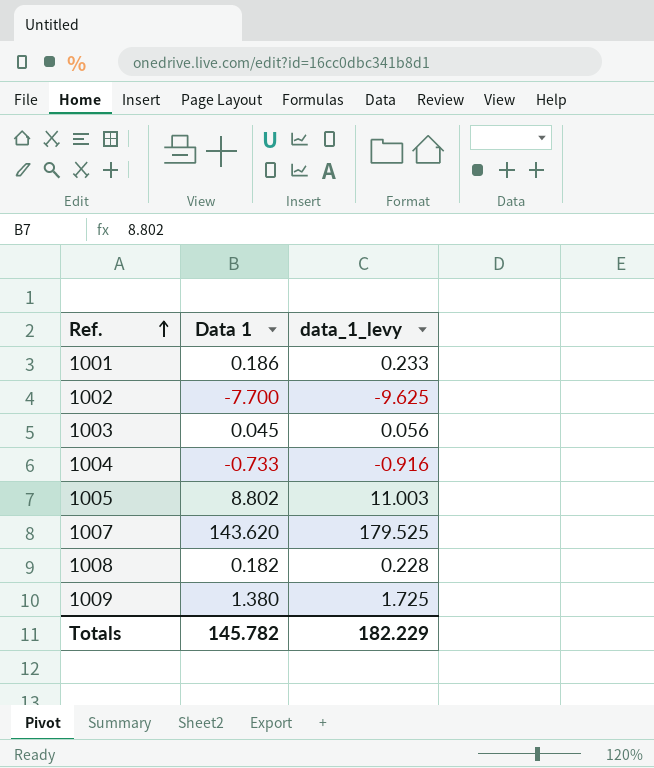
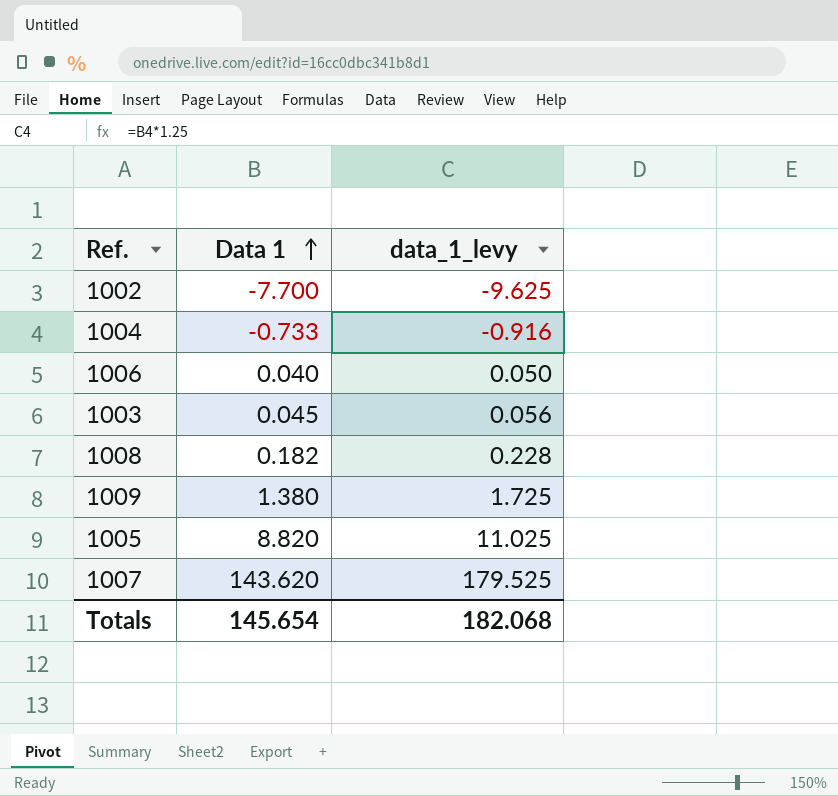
row order: Ref. ascending -> Data 1 ascending
row 1001: 0.186 | 0.233 -> none
row 1006: none -> 0.040 | 0.050
1005 | Data 1: 8.802 -> 8.820
1005 | data_1_levy: 11.003 -> 11.025
Totals | Data 1: 145.782 -> 145.654
Totals | data_1_levy: 182.229 -> 182.068

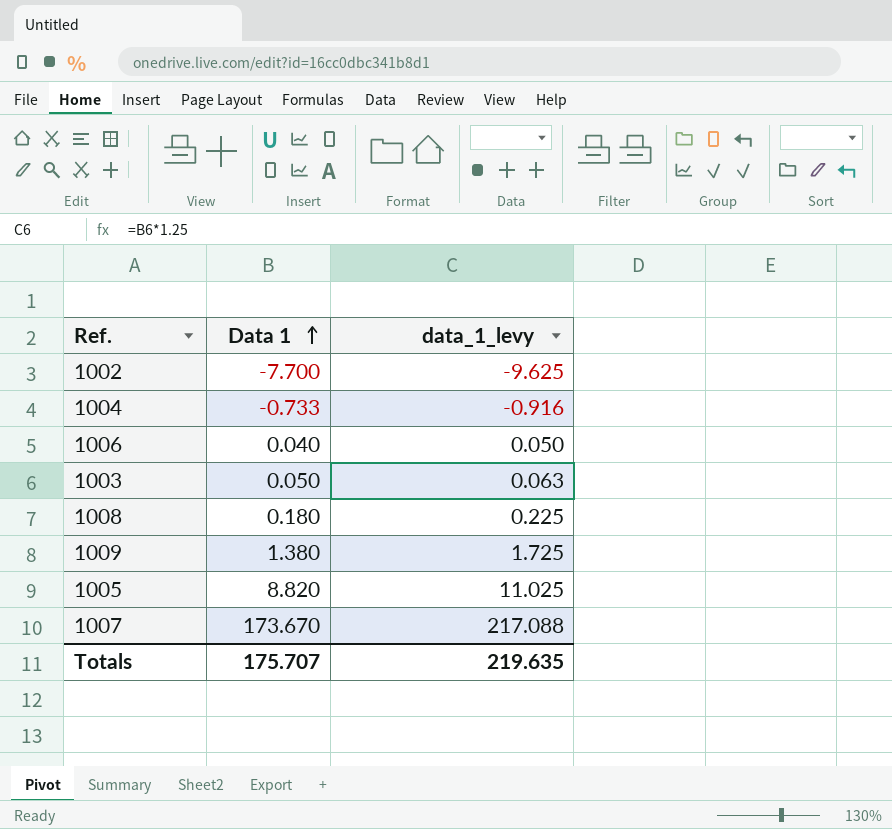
1003 | Data 1: 0.045 -> 0.050
1003 | data_1_levy: 0.056 -> 0.063
1008 | Data 1: 0.182 -> 0.180
1008 | data_1_levy: 0.228 -> 0.225
1007 | Data 1: 143.620 -> 173.670
1007 | data_1_levy: 179.525 -> 217.088
Totals | Data 1: 145.654 -> 175.707
Totals | data_1_levy: 182.068 -> 219.635

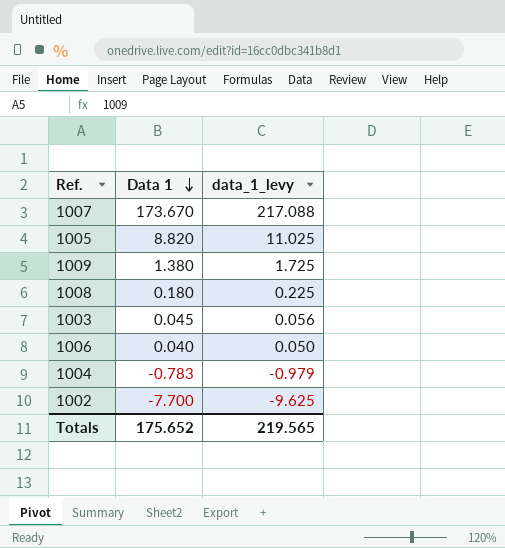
row order: Data 1 ascending -> Data 1 descending
1003 | Data 1: 0.050 -> 0.045
1003 | data_1_levy: 0.063 -> 0.056
1004 | Data 1: -0.733 -> -0.783
1004 | data_1_levy: -0.916 -> -0.979
Totals | Data 1: 175.707 -> 175.652
Totals | data_1_levy: 219.635 -> 219.565

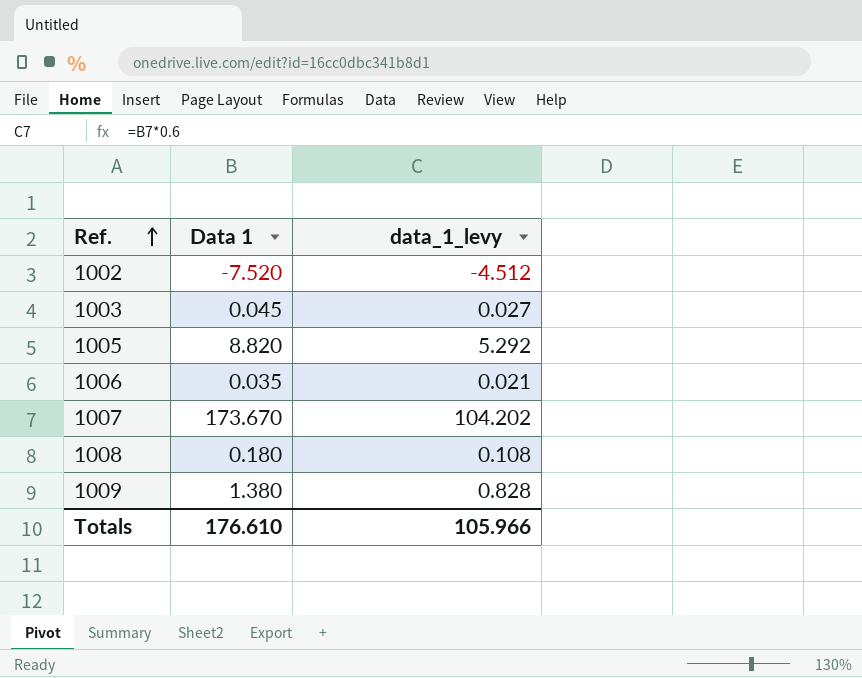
row order: Data 1 descending -> Ref. ascending
column data_1_levy | formula: [Data 1] * 1.25 -> [Data 1] * 0.6
row 1004: -0.783 | -0.979 -> none
1002 | Data 1: -7.700 -> -7.520
1006 | Data 1: 0.040 -> 0.035
Totals | Data 1: 175.652 -> 176.610
Totals | data_1_levy: 219.565 -> 105.966

